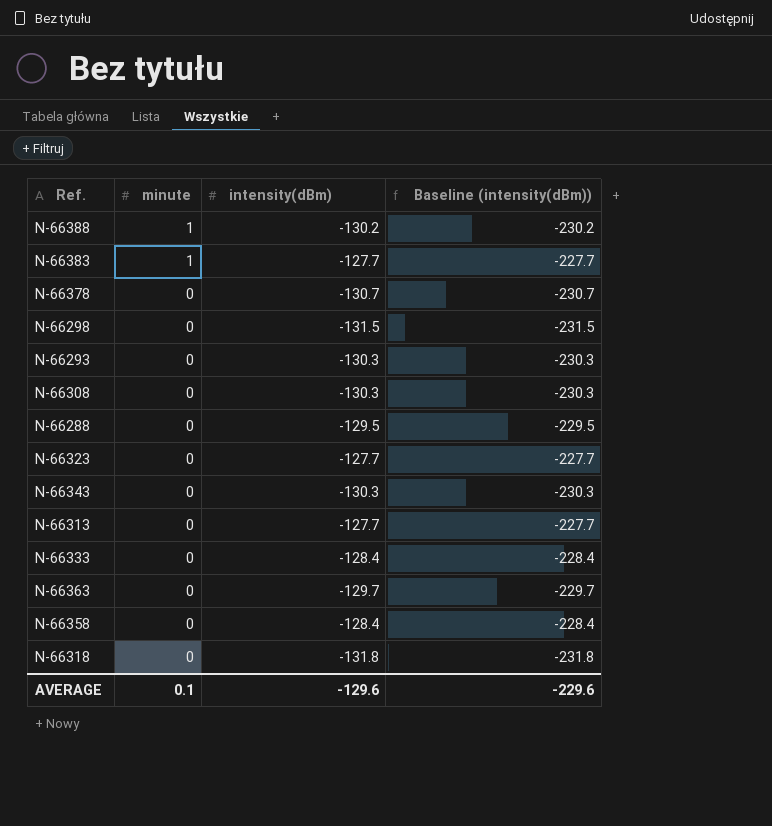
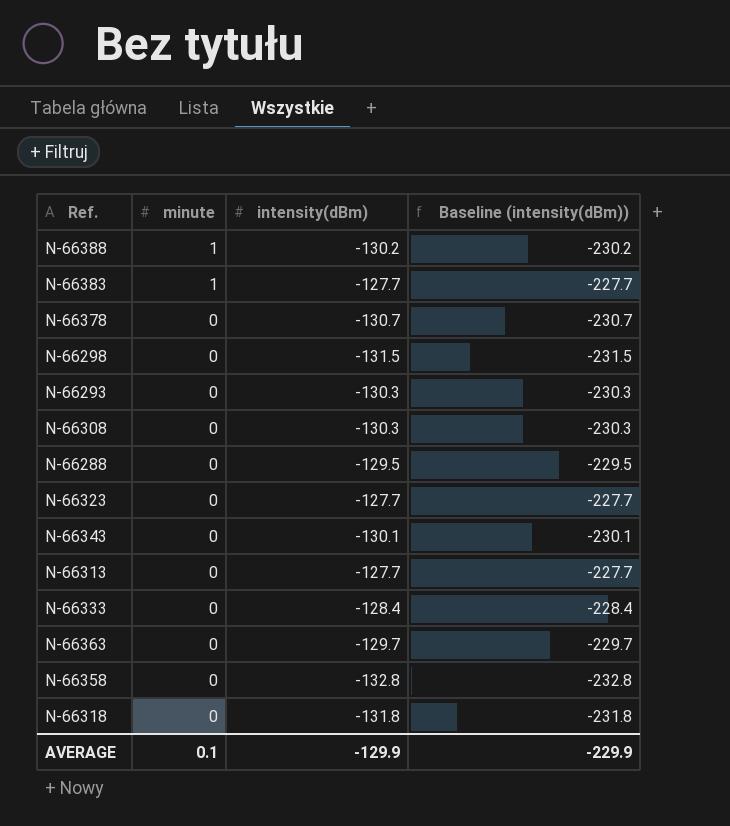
N-66343 | intensity(dBm): -130.3 -> -130.1
N-66343 | Baseline (intensity(dBm)): -230.3 -> -230.1
N-66358 | intensity(dBm): -128.4 -> -132.8
N-66358 | Baseline (intensity(dBm)): -228.4 -> -232.8
AVERAGE | intensity(dBm): -129.6 -> -129.9
AVERAGE | Baseline (intensity(dBm)): -229.6 -> -229.9

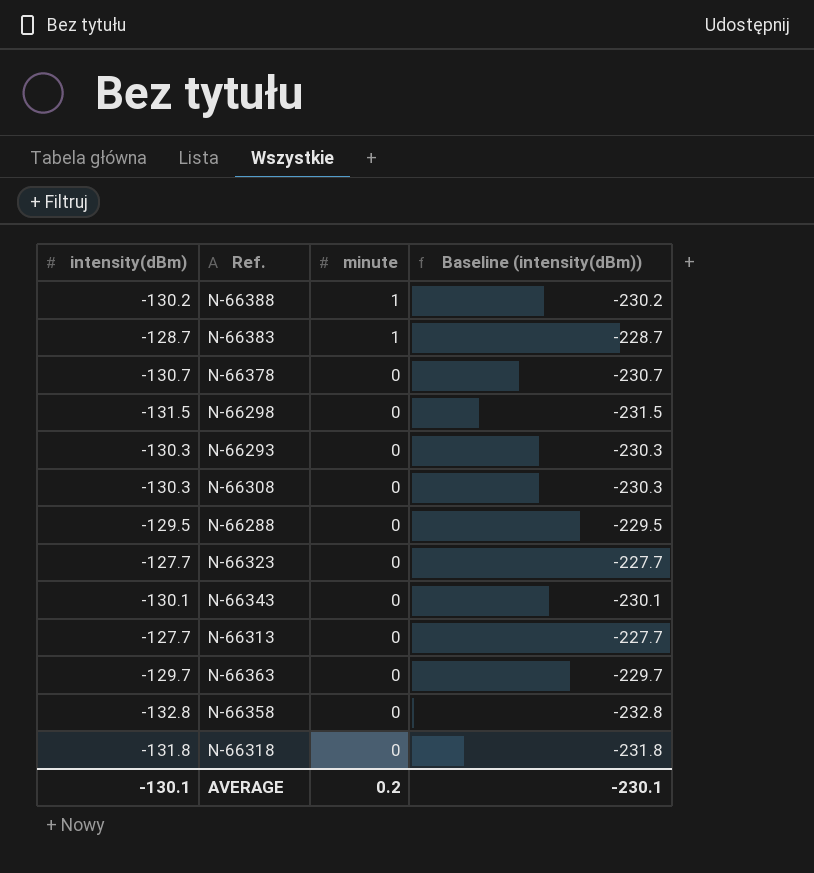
column intensity(dBm) | position: 3 -> 1
row N-66333: 0 | -128.4 | -228.4 -> none
N-66383 | intensity(dBm): -127.7 -> -128.7
N-66383 | Baseline (intensity(dBm)): -227.7 -> -228.7
AVERAGE | intensity(dBm): -129.9 -> -130.1
AVERAGE | minute: 0.1 -> 0.2
AVERAGE | Baseline (intensity(dBm)): -229.9 -> -230.1

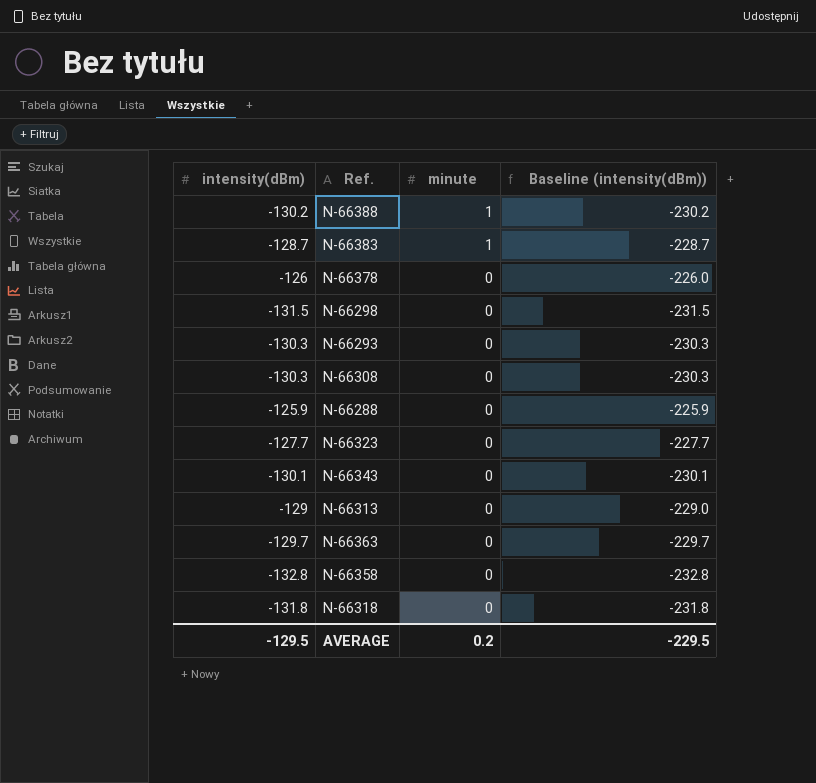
N-66378 | intensity(dBm): -130.7 -> -126
N-66378 | Baseline (intensity(dBm)): -230.7 -> -226.0
N-66288 | intensity(dBm): -129.5 -> -125.9
N-66288 | Baseline (intensity(dBm)): -229.5 -> -225.9
N-66313 | intensity(dBm): -127.7 -> -129
N-66313 | Baseline (intensity(dBm)): -227.7 -> -229.0
AVERAGE | intensity(dBm): -130.1 -> -129.5
AVERAGE | Baseline (intensity(dBm)): -230.1 -> -229.5

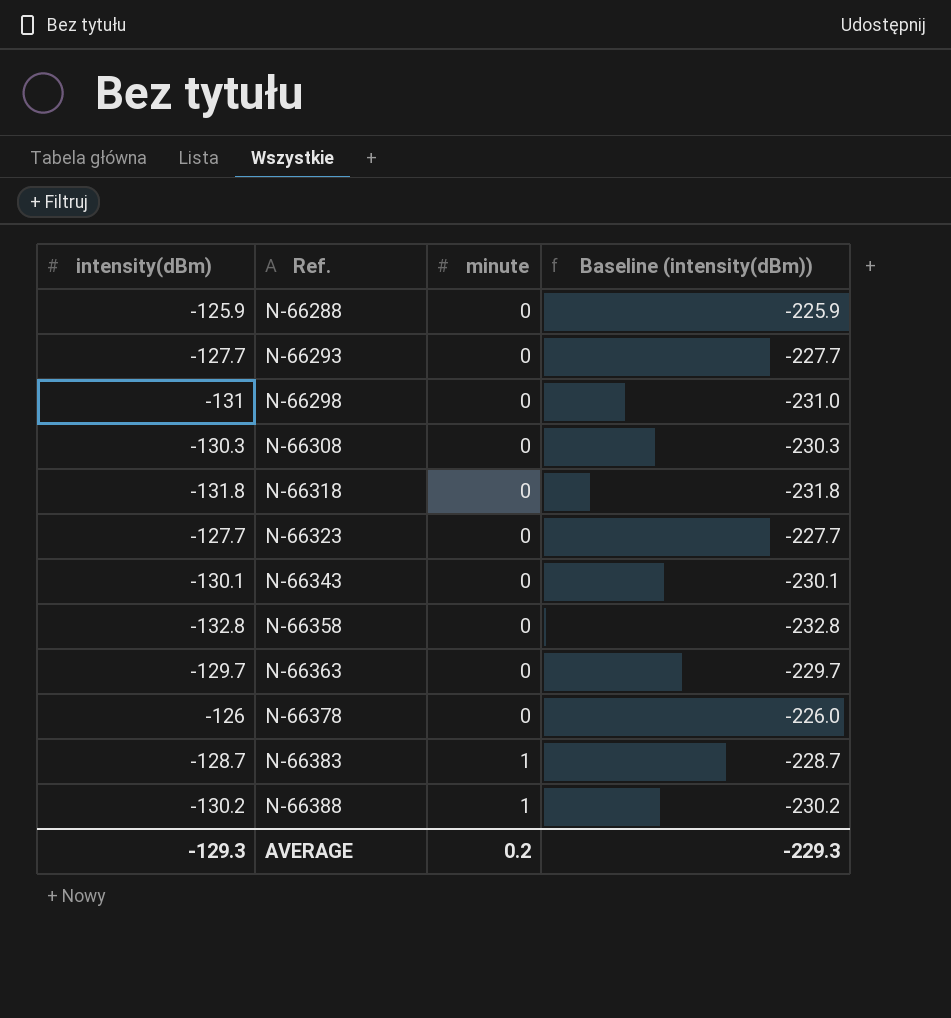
row order: minute descending -> Ref. ascending
row N-66313: -129 | 0 | -229.0 -> none
N-66293 | intensity(dBm): -130.3 -> -127.7
N-66293 | Baseline (intensity(dBm)): -230.3 -> -227.7
N-66298 | intensity(dBm): -131.5 -> -131
N-66298 | Baseline (intensity(dBm)): -231.5 -> -231.0
AVERAGE | intensity(dBm): -129.5 -> -129.3
AVERAGE | Baseline (intensity(dBm)): -229.5 -> -229.3

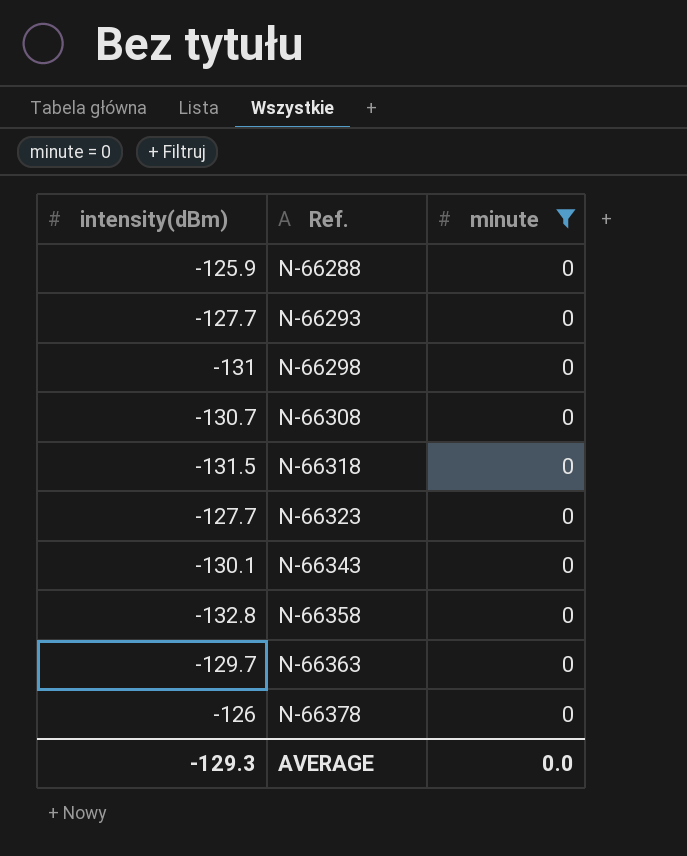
filter: none -> minute = 0
column Baseline (intensity(dBm)) | formula: [intensity(dBm)] - 100 -> none
N-66308 | intensity(dBm): -130.3 -> -130.7
N-66318 | intensity(dBm): -131.8 -> -131.5
AVERAGE | minute: 0.2 -> 0.0

